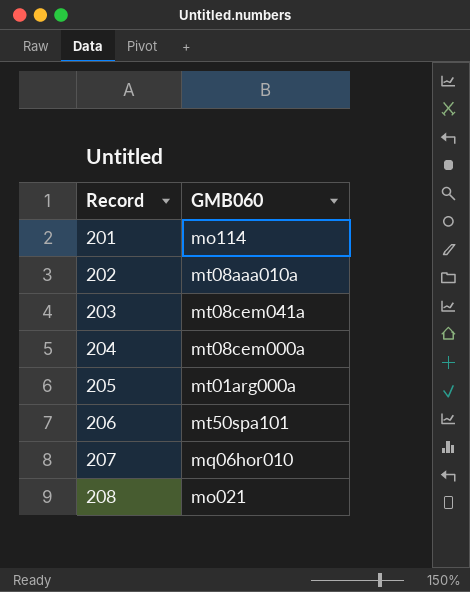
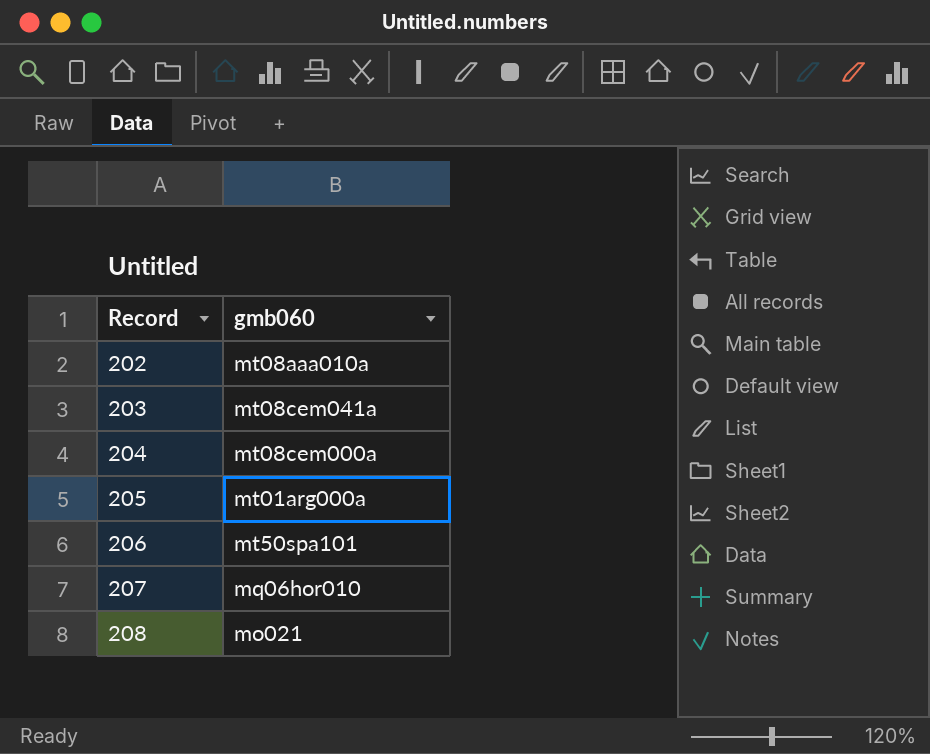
column name: GMB060 -> gmb060
row 201: mo114 -> none

